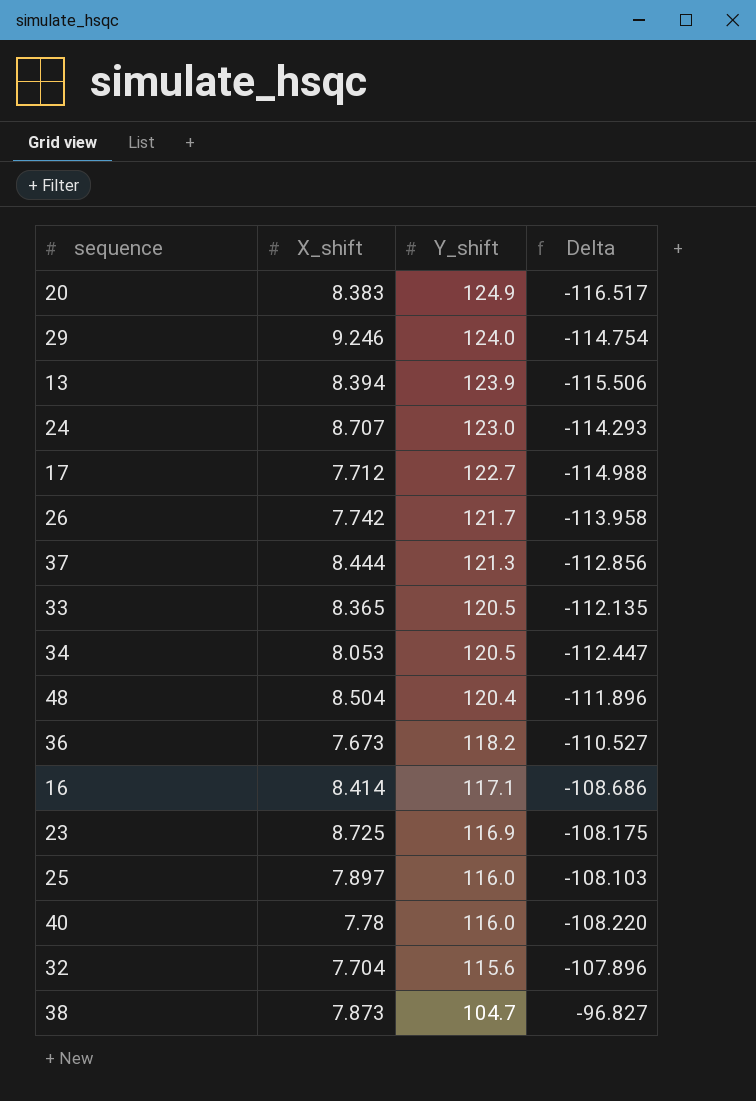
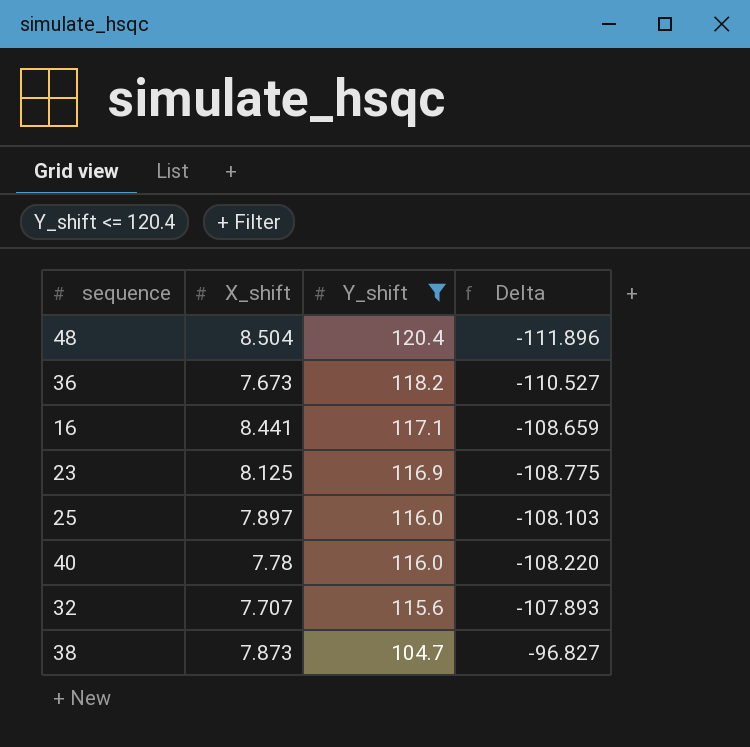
filter: none -> Y_shift <= 120.4
16 | X_shift: 8.414 -> 8.441
16 | Delta: -108.686 -> -108.659
23 | X_shift: 8.725 -> 8.125
23 | Delta: -108.175 -> -108.775
32 | X_shift: 7.704 -> 7.707
32 | Delta: -107.896 -> -107.893

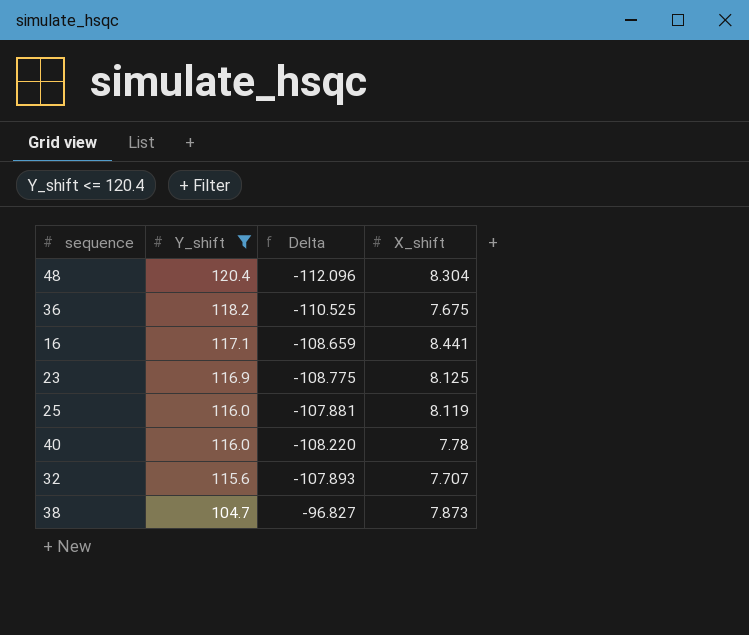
column X_shift | position: 2 -> 4
48 | Delta: -111.896 -> -112.096
48 | X_shift: 8.504 -> 8.304
36 | Delta: -110.527 -> -110.525
36 | X_shift: 7.673 -> 7.675
25 | Delta: -108.103 -> -107.881
25 | X_shift: 7.897 -> 8.119

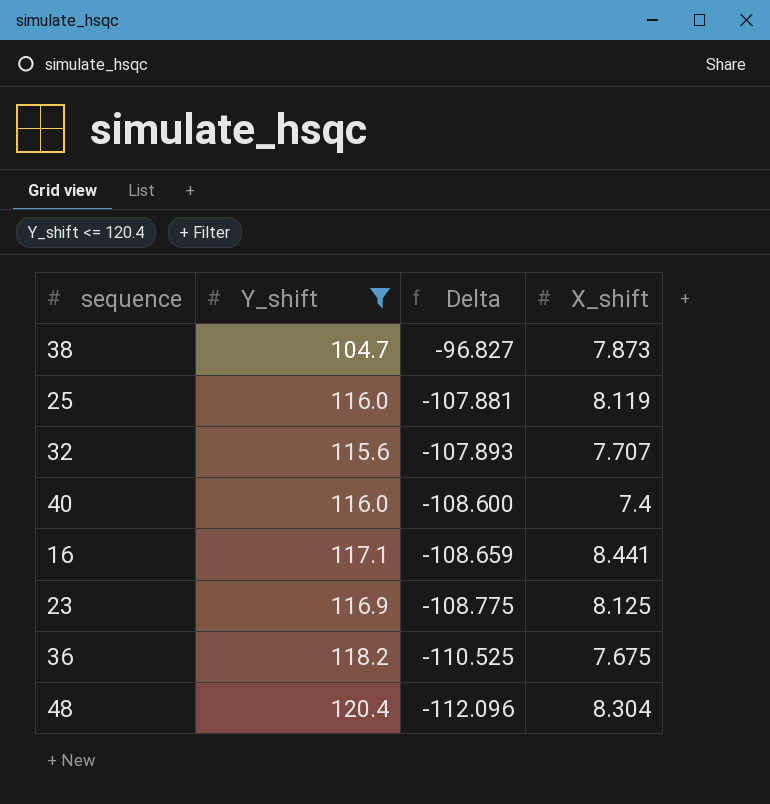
row order: Y_shift descending -> Delta descending
40 | Delta: -108.220 -> -108.600
40 | X_shift: 7.78 -> 7.4

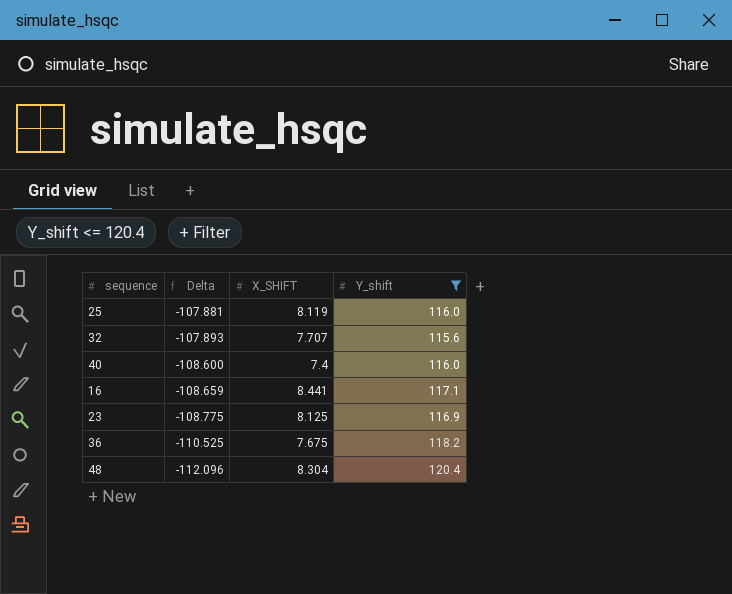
column name: X_shift -> X_SHIFT
column Y_shift | position: 2 -> 4
row 38: 104.7 | -96.827 | 7.873 -> none

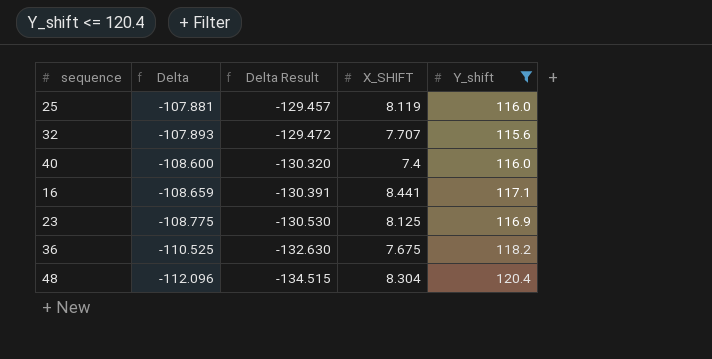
column Delta Result | formula: none -> [Delta] * 1.2

